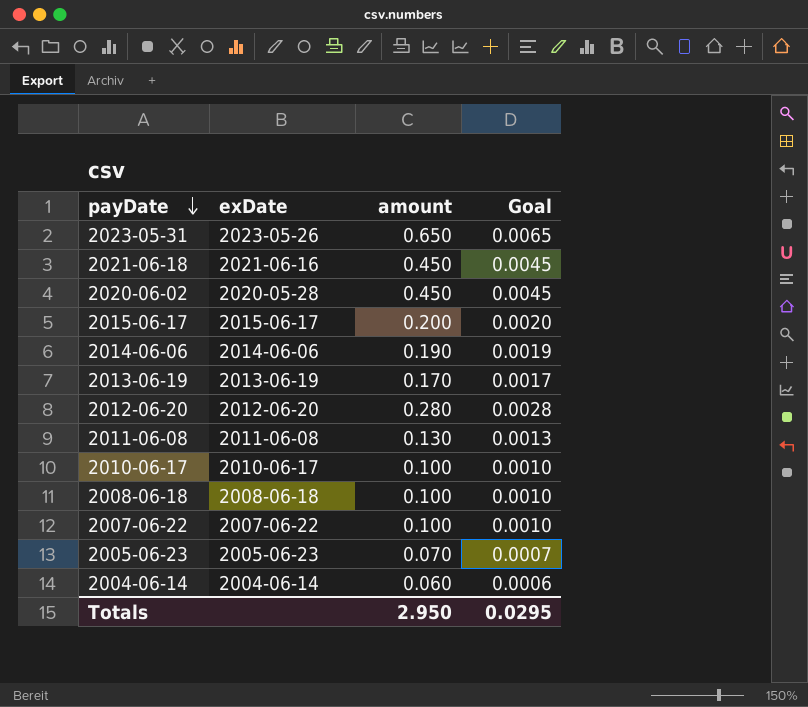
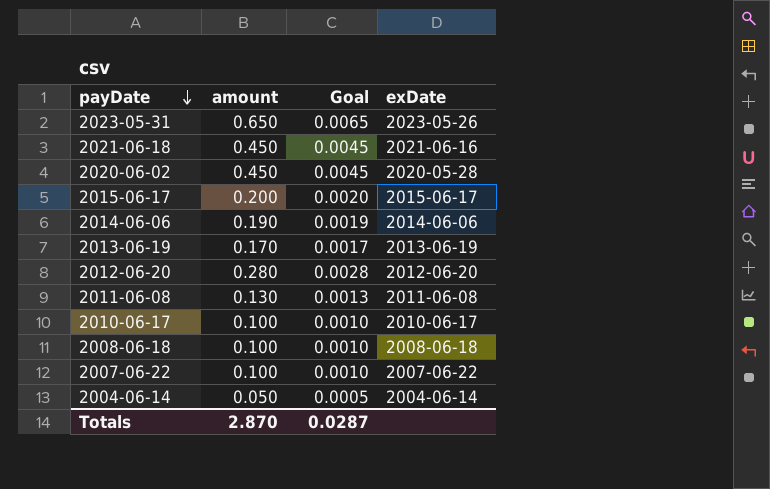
column exDate | position: 2 -> 4
row 2005-06-23: 2005-06-23 | 0.070 | 0.0007 -> none
2004-06-14 | amount: 0.060 -> 0.050
2004-06-14 | Goal: 0.0006 -> 0.0005
Totals | amount: 2.950 -> 2.870
Totals | Goal: 0.0295 -> 0.0287

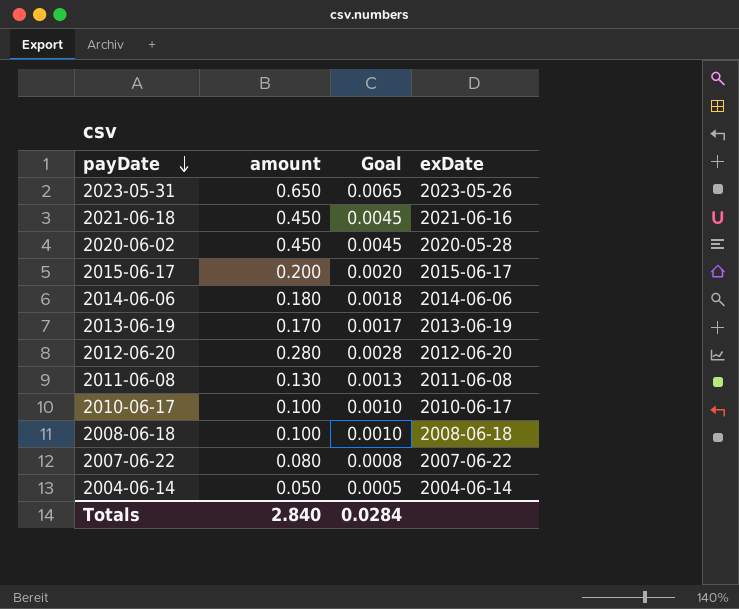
2014-06-06 | amount: 0.190 -> 0.180
2014-06-06 | Goal: 0.0019 -> 0.0018
2007-06-22 | amount: 0.100 -> 0.080
2007-06-22 | Goal: 0.0010 -> 0.0008
Totals | amount: 2.870 -> 2.840
Totals | Goal: 0.0287 -> 0.0284

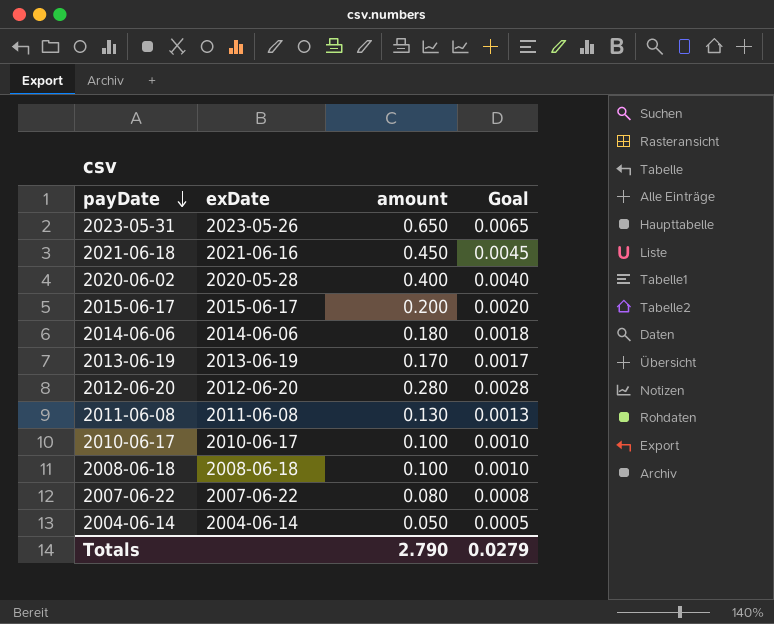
column exDate | position: 4 -> 2
2020-06-02 | amount: 0.450 -> 0.400
2020-06-02 | Goal: 0.0045 -> 0.0040
Totals | amount: 2.840 -> 2.790
Totals | Goal: 0.0284 -> 0.0279

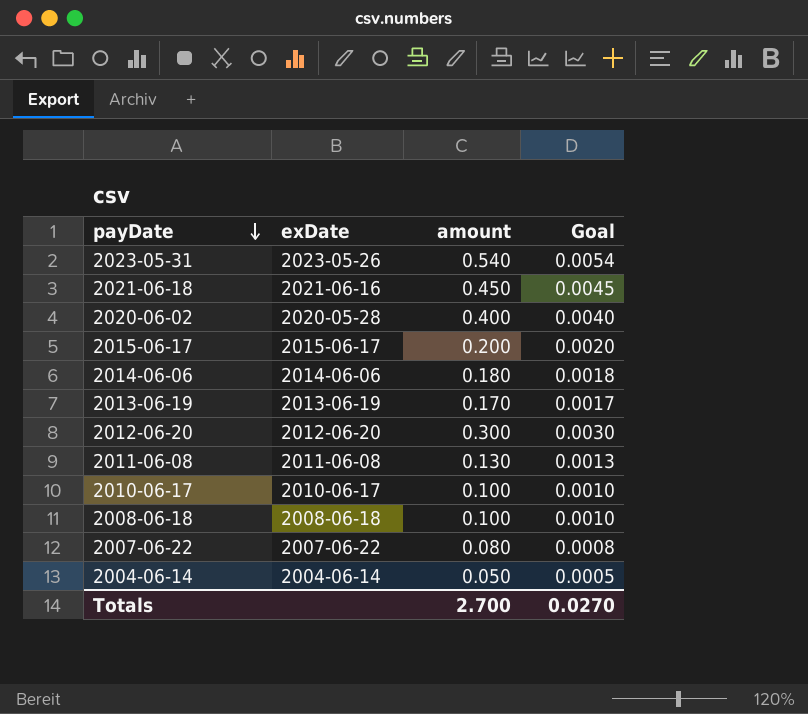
2023-05-31 | amount: 0.650 -> 0.540
2023-05-31 | Goal: 0.0065 -> 0.0054
2012-06-20 | amount: 0.280 -> 0.300
2012-06-20 | Goal: 0.0028 -> 0.0030
Totals | amount: 2.790 -> 2.700
Totals | Goal: 0.0279 -> 0.0270

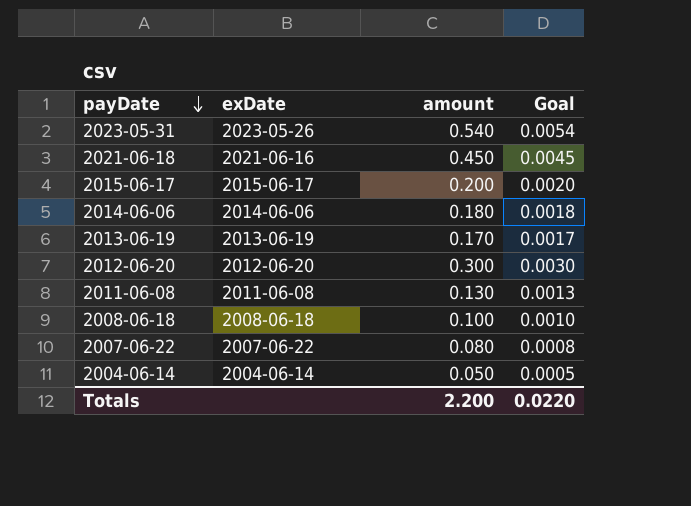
row 2020-06-02: 2020-05-28 | 0.400 | 0.0040 -> none
row 2010-06-17: 2010-06-17 | 0.100 | 0.0010 -> none
Totals | amount: 2.700 -> 2.200
Totals | Goal: 0.0270 -> 0.0220

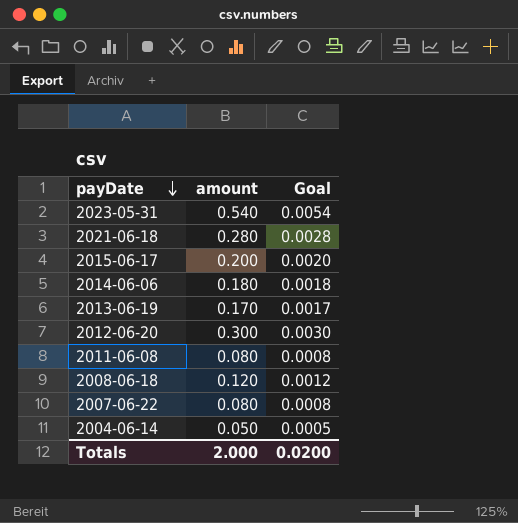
column exDate | position: 2 -> none
2021-06-18 | amount: 0.450 -> 0.280
2021-06-18 | Goal: 0.0045 -> 0.0028
2011-06-08 | amount: 0.130 -> 0.080
2011-06-08 | Goal: 0.0013 -> 0.0008
2008-06-18 | amount: 0.100 -> 0.120
2008-06-18 | Goal: 0.0010 -> 0.0012
Totals | amount: 2.200 -> 2.000
Totals | Goal: 0.0220 -> 0.0200

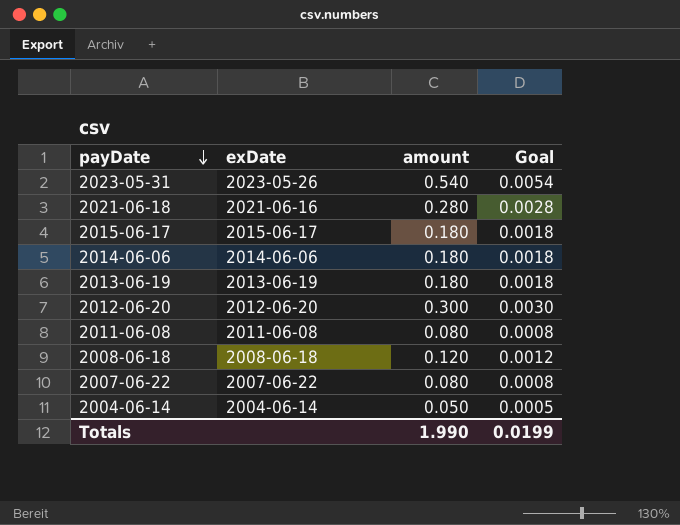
column exDate | position: none -> 2
2015-06-17 | amount: 0.200 -> 0.180
2015-06-17 | Goal: 0.0020 -> 0.0018
2013-06-19 | amount: 0.170 -> 0.180
2013-06-19 | Goal: 0.0017 -> 0.0018
Totals | amount: 2.000 -> 1.990
Totals | Goal: 0.0200 -> 0.0199

